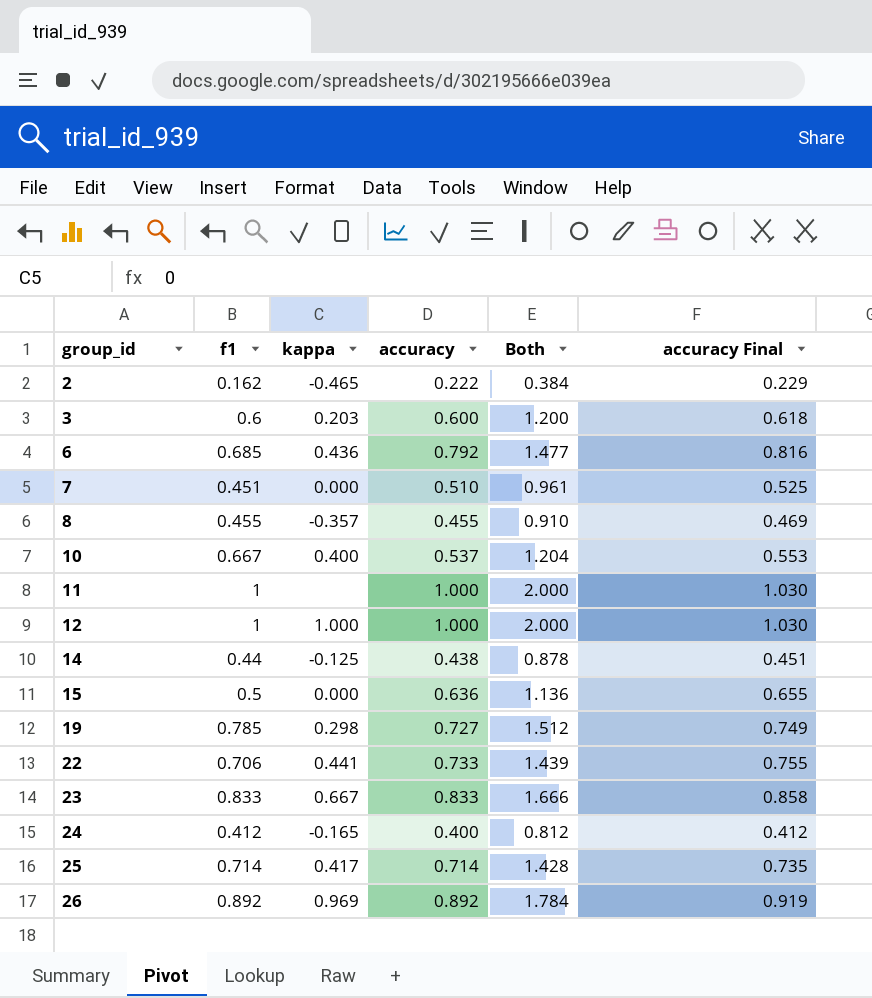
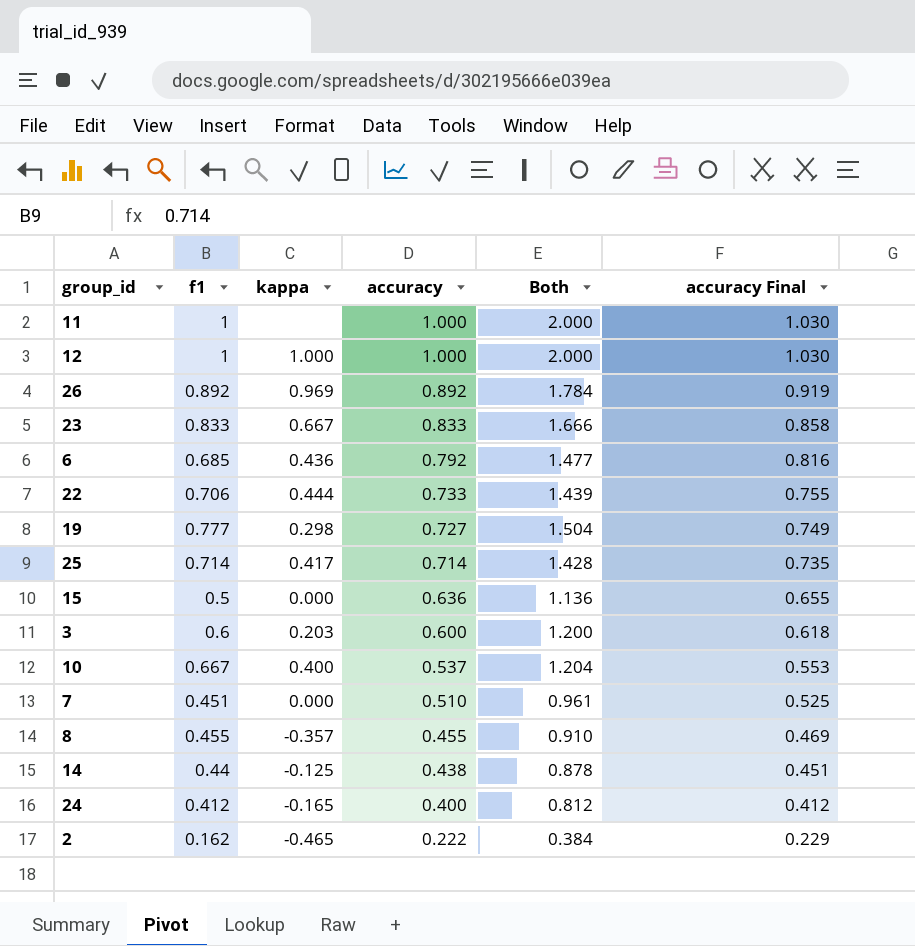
row order: group_id ascending -> accuracy descending
22 | kappa: 0.441 -> 0.444
19 | f1: 0.785 -> 0.777
19 | Both: 1.512 -> 1.504

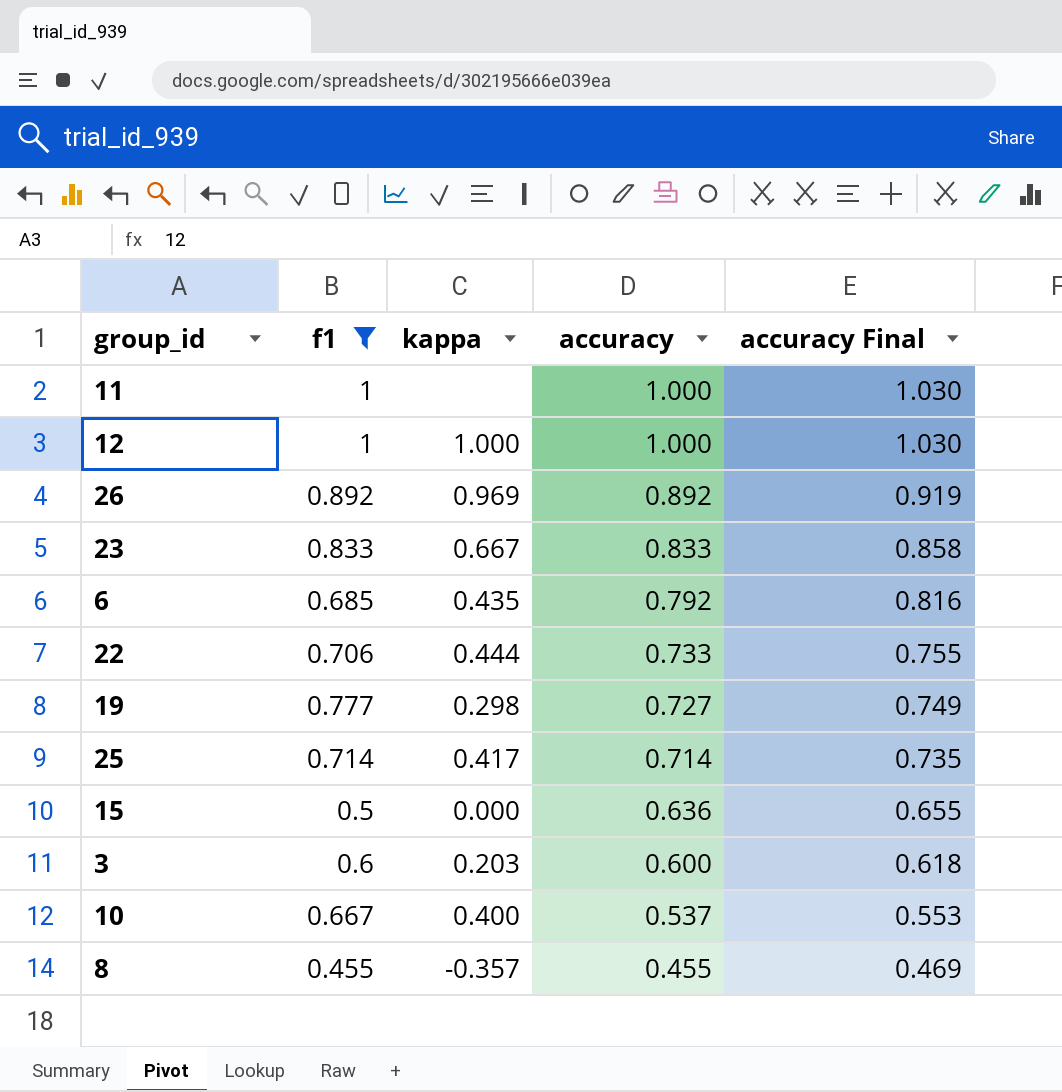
filter: none -> f1 >= 0.455
column Both | formula: [f1] + [accuracy] -> none
6 | kappa: 0.436 -> 0.435

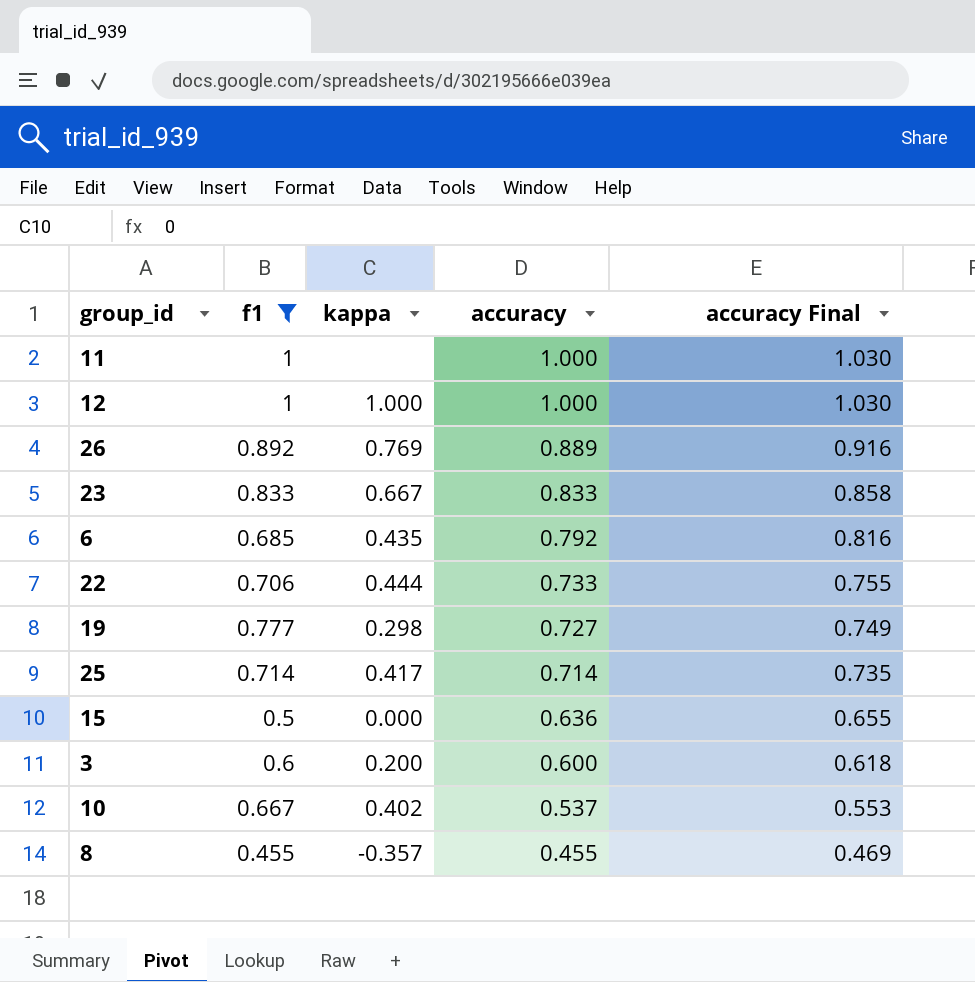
26 | kappa: 0.969 -> 0.769
26 | accuracy: 0.892 -> 0.889
26 | accuracy Final: 0.919 -> 0.916
3 | kappa: 0.203 -> 0.200
10 | kappa: 0.400 -> 0.402

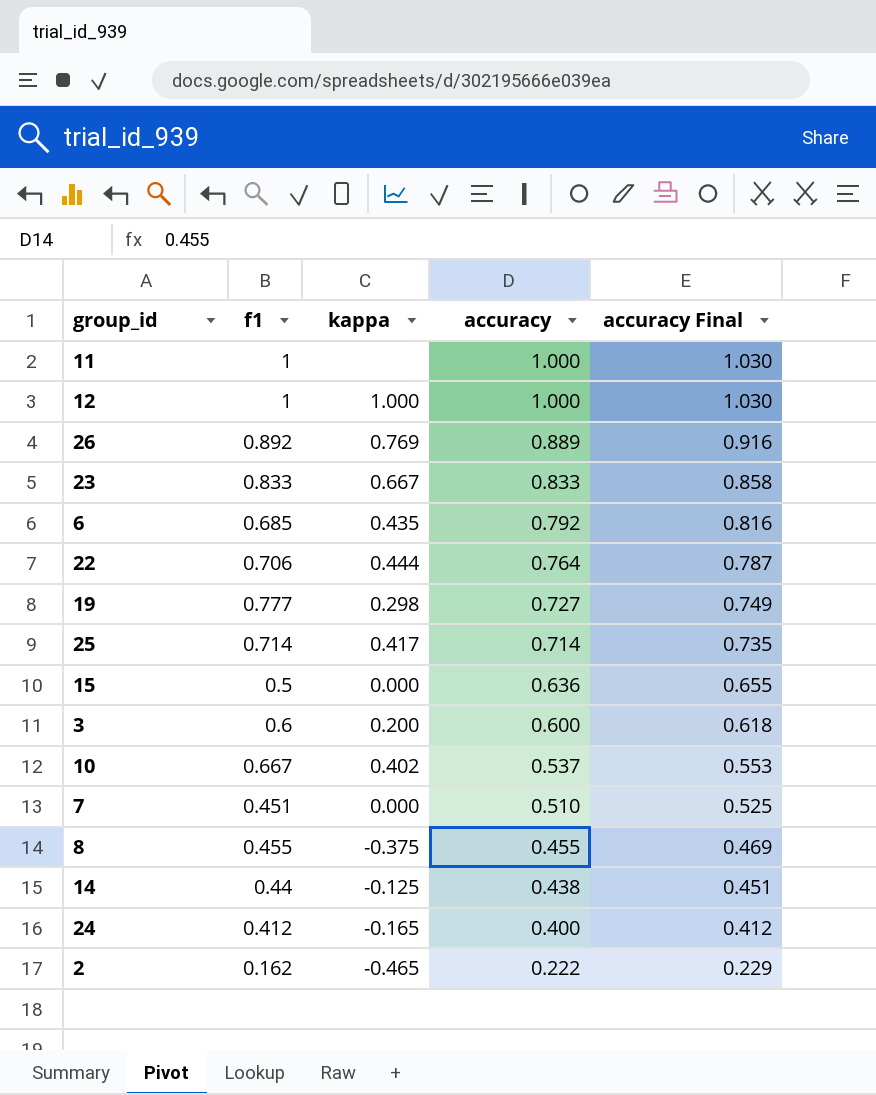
filter: f1 >= 0.455 -> none
22 | accuracy: 0.733 -> 0.764
22 | accuracy Final: 0.755 -> 0.787
8 | kappa: -0.357 -> -0.375

